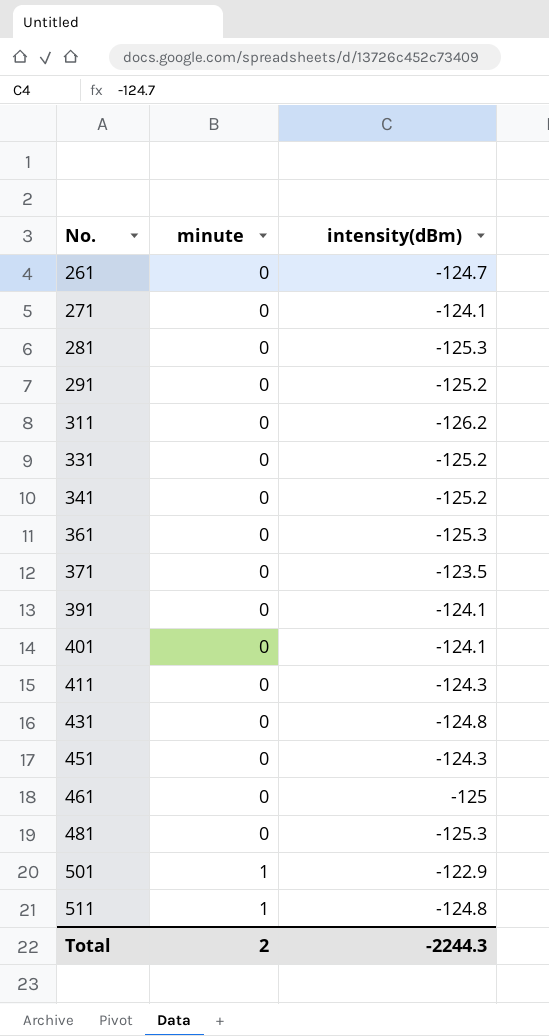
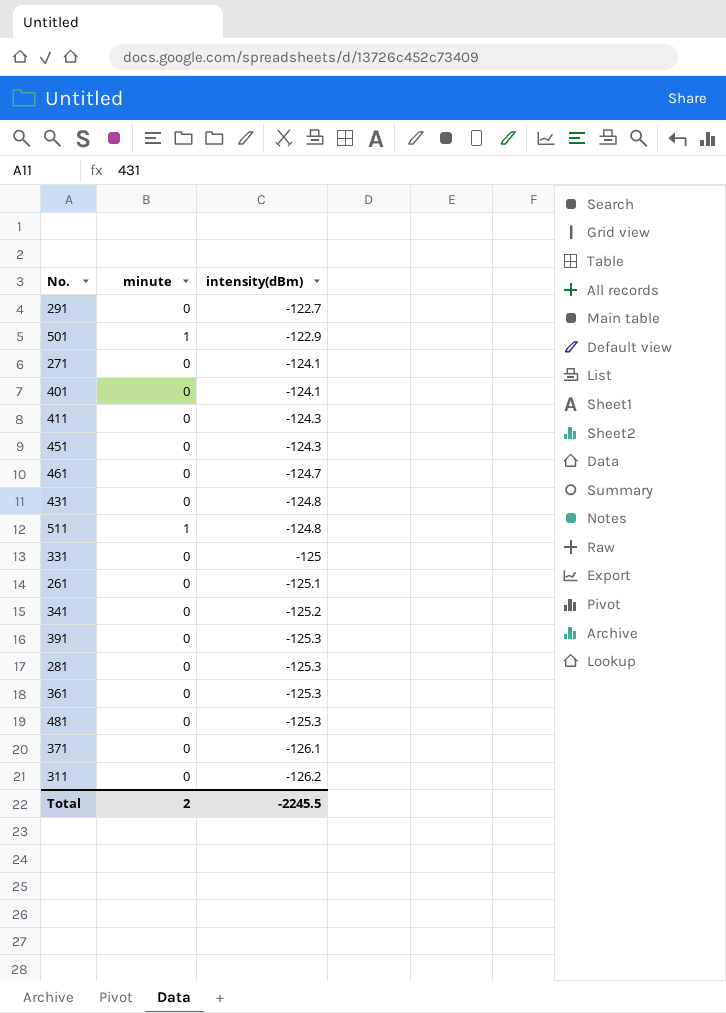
row order: No. ascending -> intensity(dBm) descending
291 | intensity(dBm): -125.2 -> -122.7
461 | intensity(dBm): -125 -> -124.7
331 | intensity(dBm): -125.2 -> -125
261 | intensity(dBm): -124.7 -> -125.1
391 | intensity(dBm): -124.1 -> -125.3
371 | intensity(dBm): -123.5 -> -126.1
Total | intensity(dBm): -2244.3 -> -2245.5

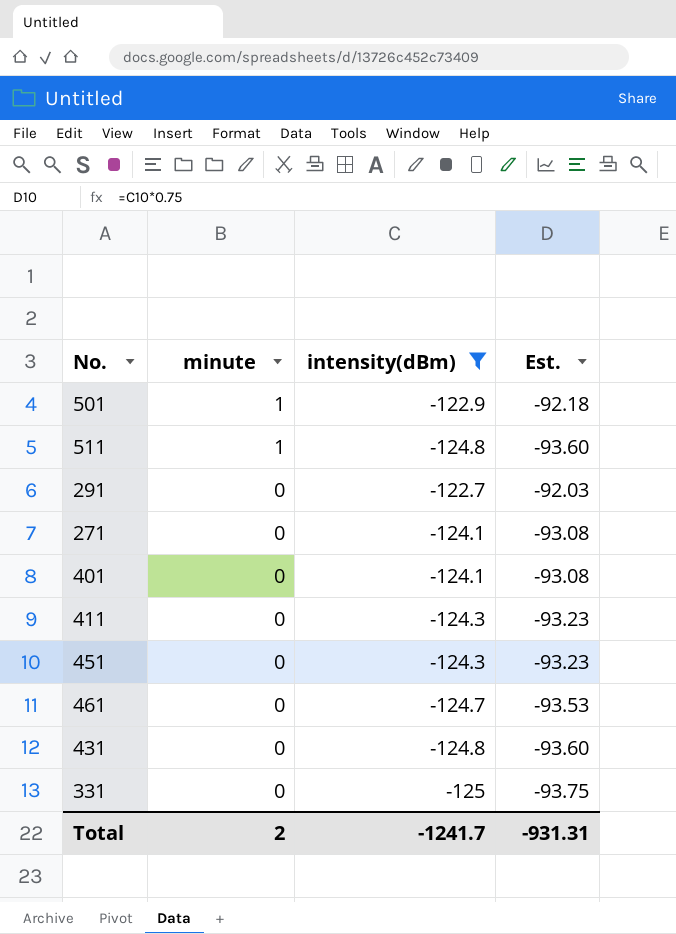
filter: none -> intensity(dBm) >= -125
row order: intensity(dBm) descending -> minute descending
column Est. | formula: none -> [intensity(dBm)] * 0.75
Total | intensity(dBm): -2245.5 -> -1241.7

